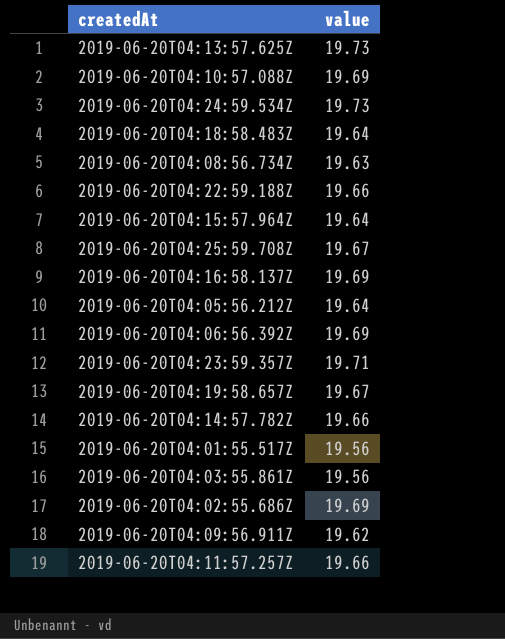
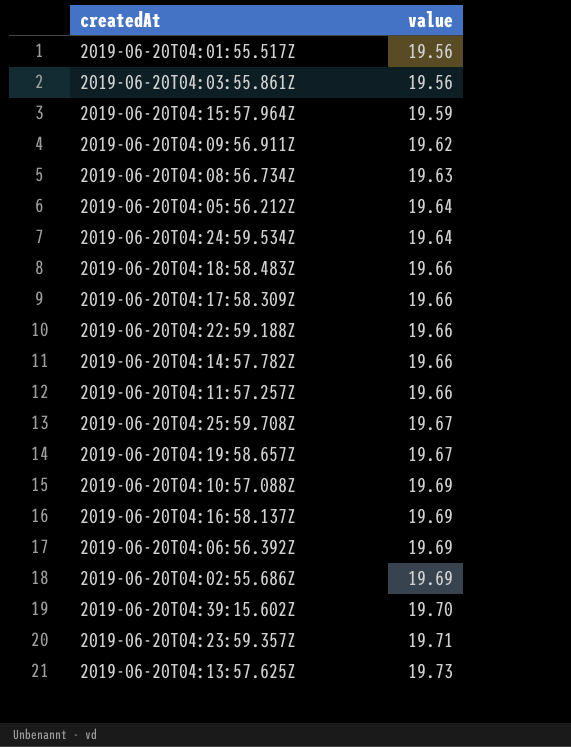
row order: none -> value ascending
2019-06-20T04:15:57.964Z | value: 19.64 -> 19.59
2019-06-20T04:24:59.534Z | value: 19.73 -> 19.64
2019-06-20T04:18:58.483Z | value: 19.64 -> 19.66
row 2019-06-20T04:17:58.309Z: none -> 19.66
row 2019-06-20T04:39:15.602Z: none -> 19.70

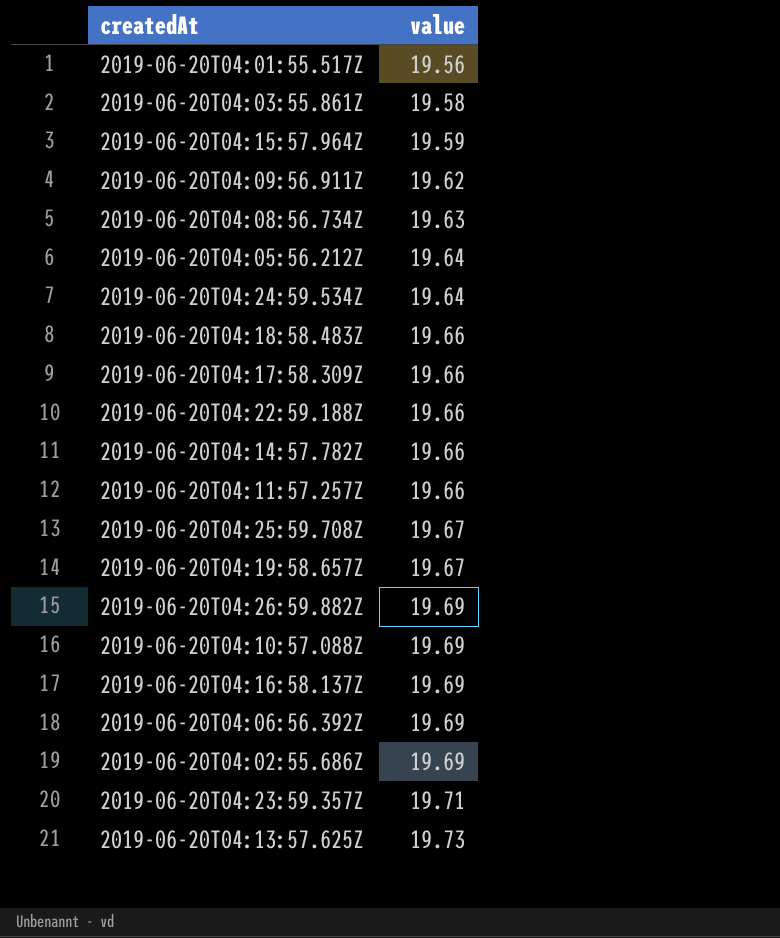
row 2019-06-20T04:39:15.602Z: 19.70 -> none
2019-06-20T04:03:55.861Z | value: 19.56 -> 19.58
row 2019-06-20T04:26:59.882Z: none -> 19.69

